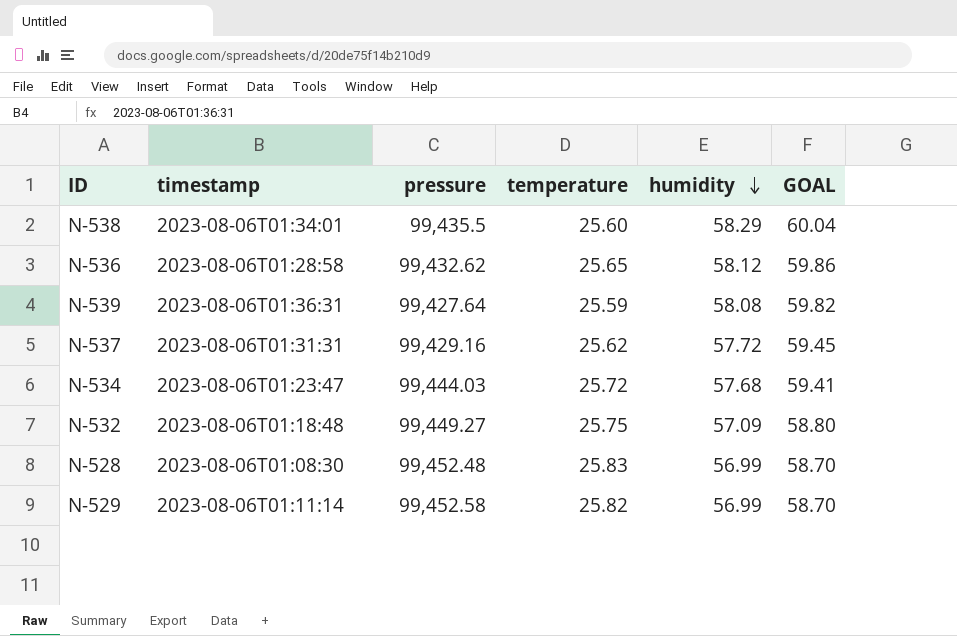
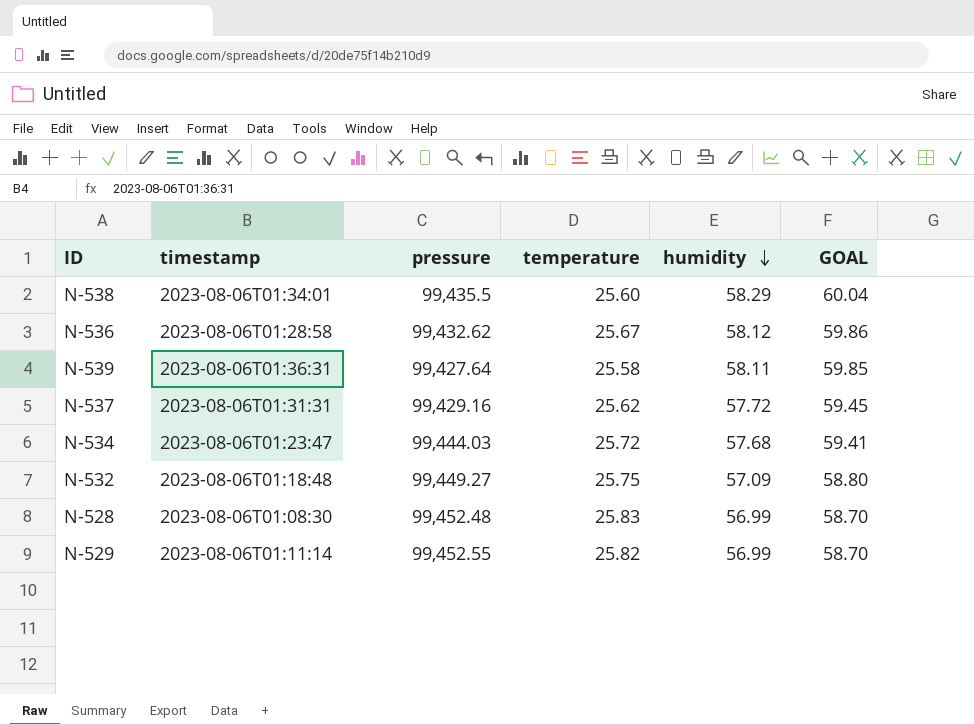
N-536 | temperature: 25.65 -> 25.67
N-539 | temperature: 25.59 -> 25.58
N-539 | humidity: 58.08 -> 58.11
N-539 | GOAL: 59.82 -> 59.85
N-529 | pressure: 99,452.58 -> 99,452.55

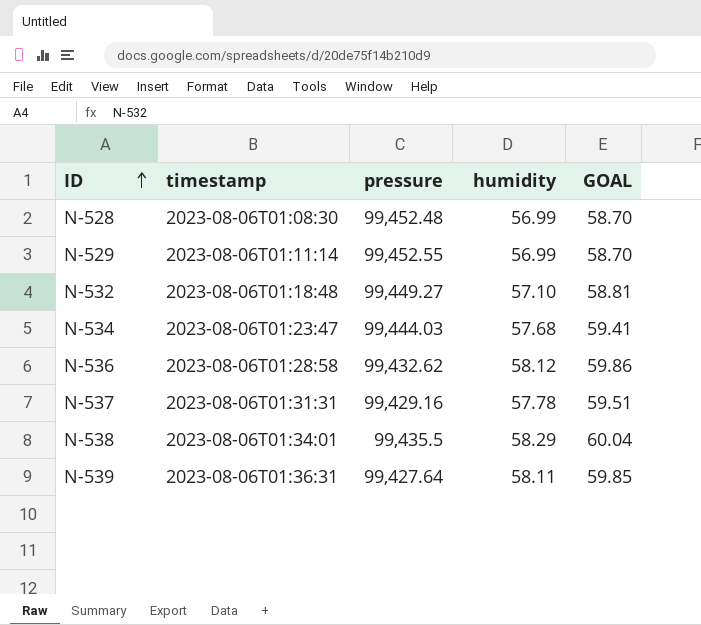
row order: humidity descending -> ID ascending
column temperature | position: 4 -> none
N-532 | humidity: 57.09 -> 57.10
N-532 | GOAL: 58.80 -> 58.81
N-537 | humidity: 57.72 -> 57.78
N-537 | GOAL: 59.45 -> 59.51

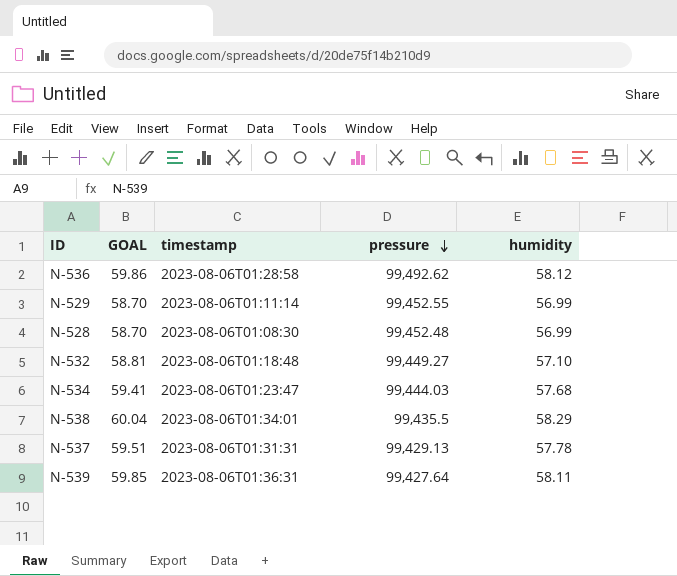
row order: ID ascending -> pressure descending
column GOAL | position: 5 -> 2
N-536 | pressure: 99,432.62 -> 99,492.62
N-537 | pressure: 99,429.16 -> 99,429.13

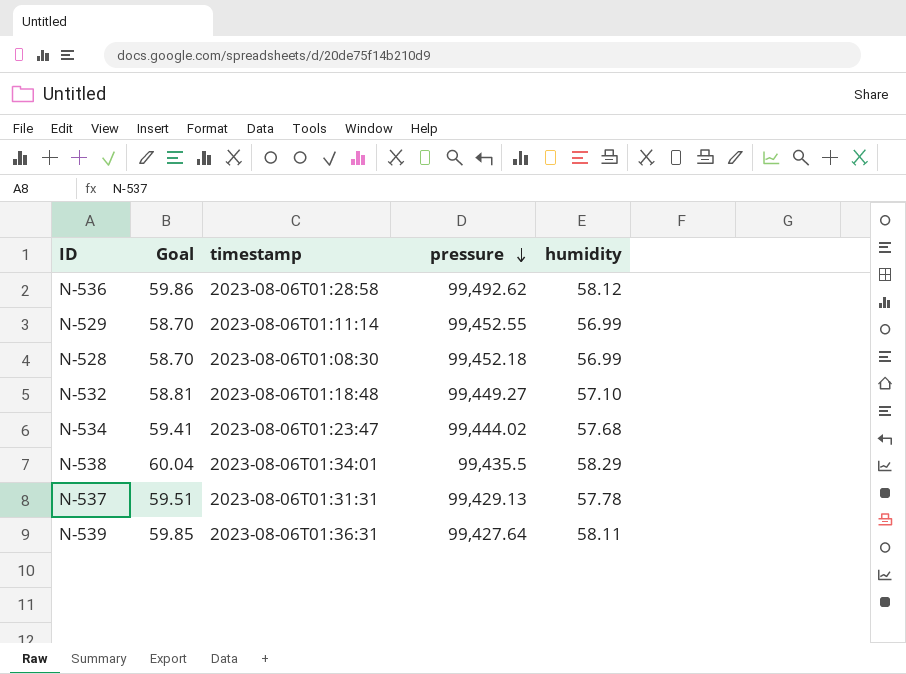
column name: GOAL -> Goal
N-528 | pressure: 99,452.48 -> 99,452.18
N-534 | pressure: 99,444.03 -> 99,444.02

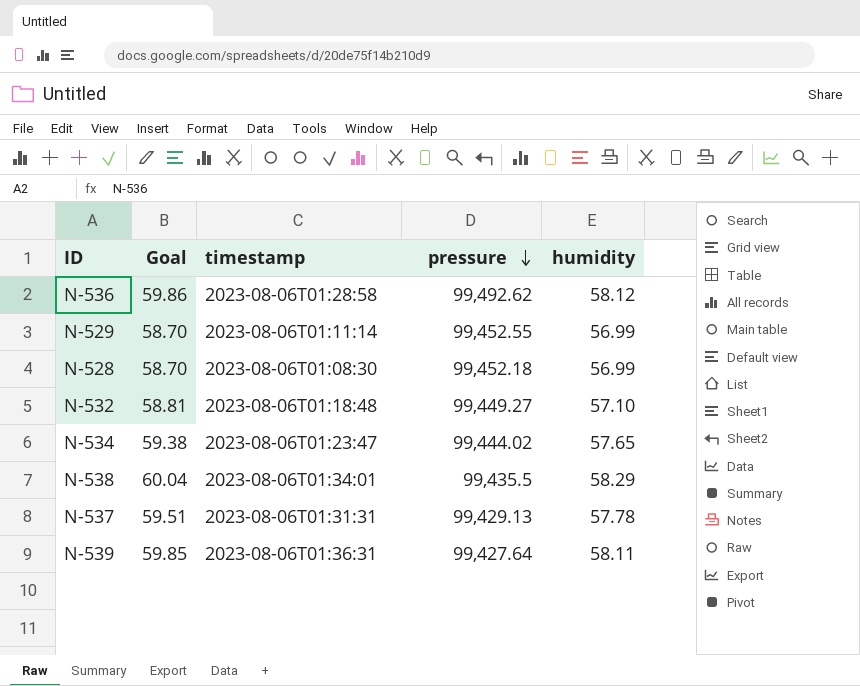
N-534 | Goal: 59.41 -> 59.38
N-534 | humidity: 57.68 -> 57.65

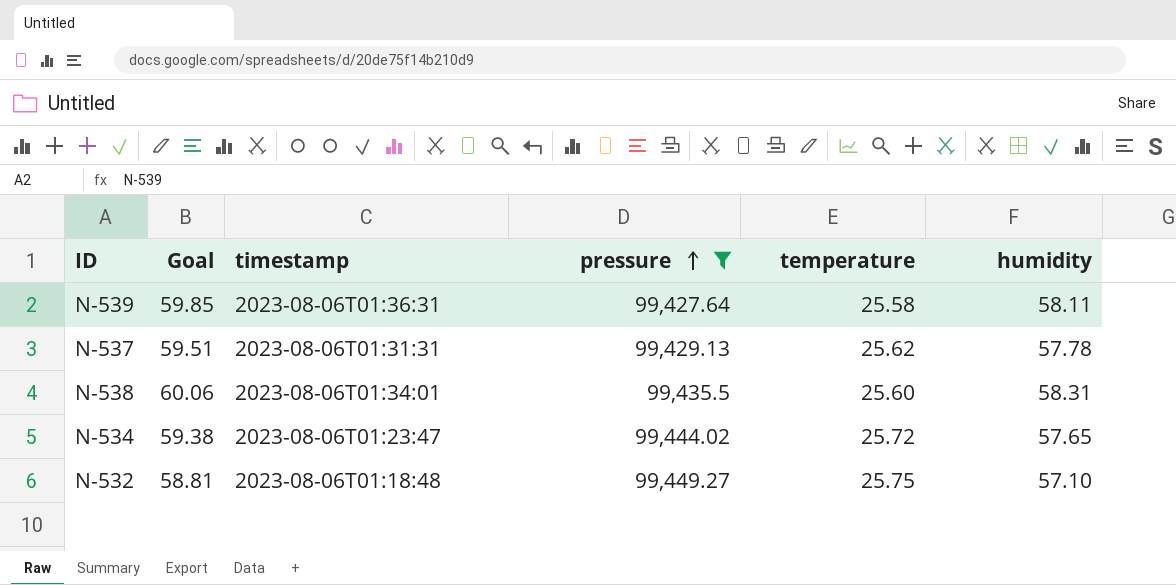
filter: none -> pressure <= 99,449.27
row order: pressure descending -> pressure ascending
column temperature | position: none -> 5
N-538 | Goal: 60.04 -> 60.06
N-538 | humidity: 58.29 -> 58.31

